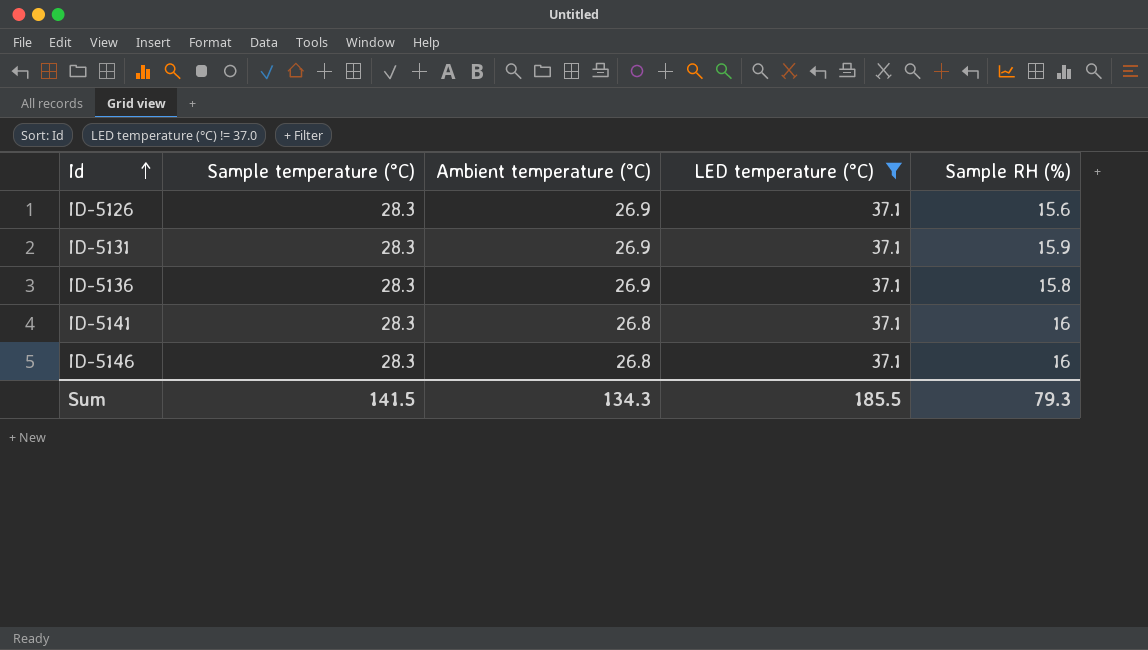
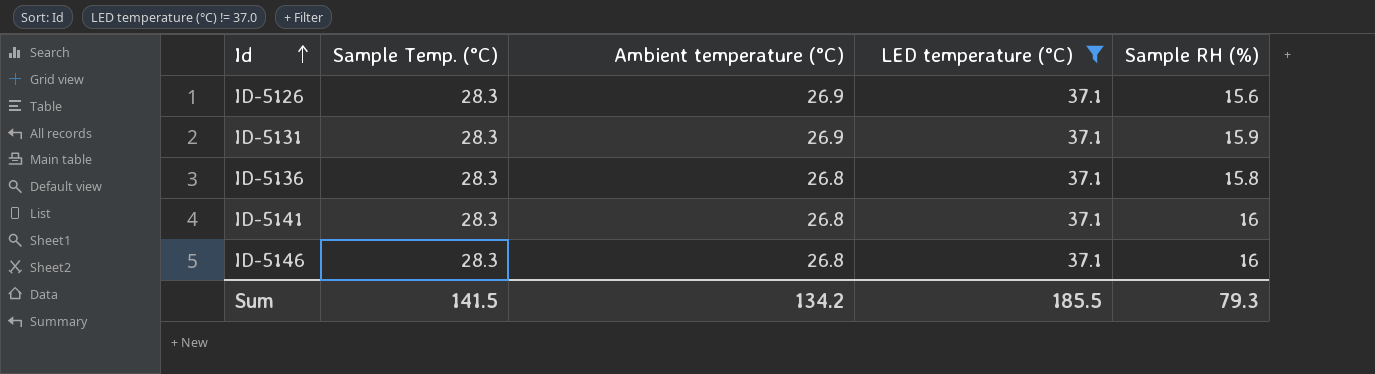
column name: Sample temperature (°C) -> Sample Temp. (°C)
ID-5136 | Ambient temperature (°C): 26.9 -> 26.8
Sum | Ambient temperature (°C): 134.3 -> 134.2

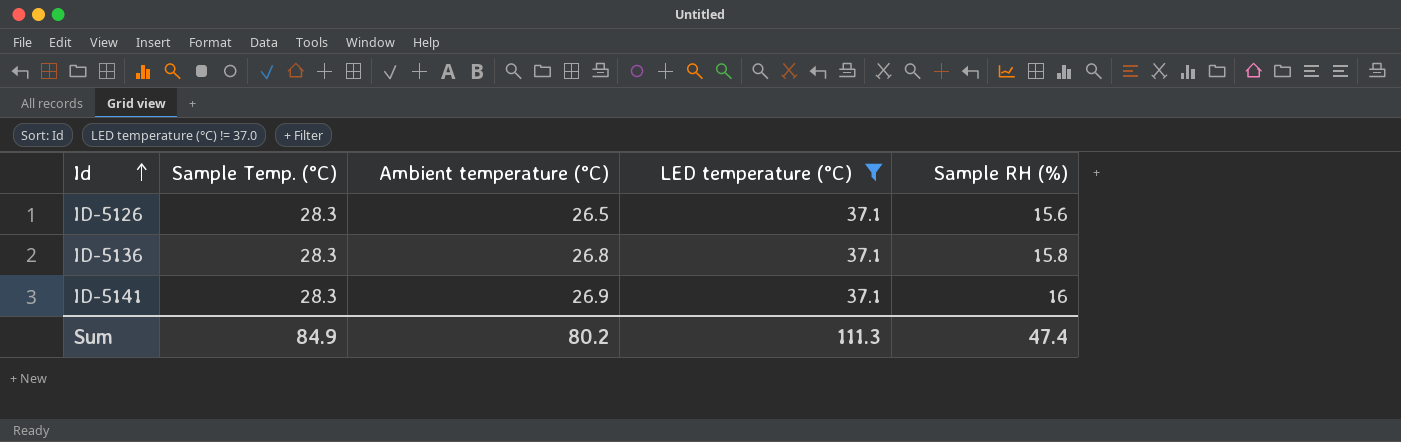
row ID-5131: 28.3 | 26.9 | 37.1 | 15.9 -> none
row ID-5146: 28.3 | 26.8 | 37.1 | 16 -> none
ID-5126 | Ambient temperature (°C): 26.9 -> 26.5
ID-5141 | Ambient temperature (°C): 26.8 -> 26.9
Sum | Sample Temp. (°C): 141.5 -> 84.9
Sum | Ambient temperature (°C): 134.2 -> 80.2
Sum | LED temperature (°C): 185.5 -> 111.3
Sum | Sample RH (%): 79.3 -> 47.4

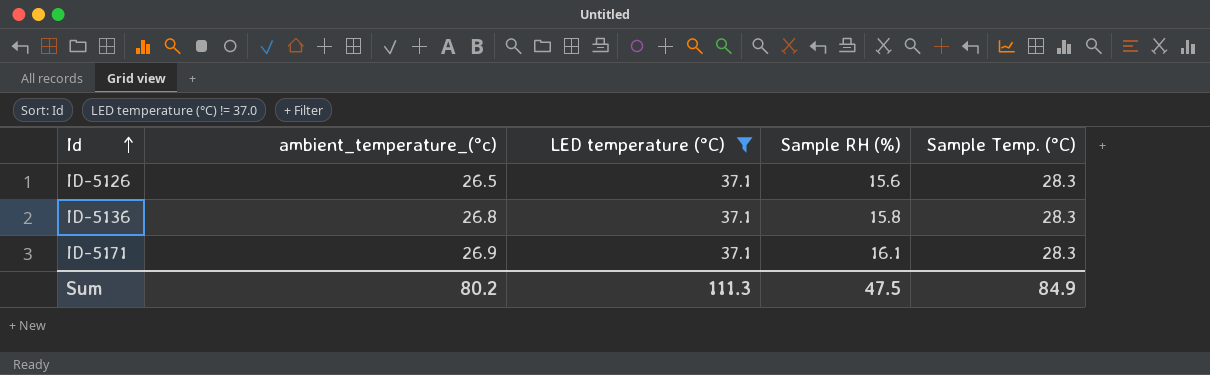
column name: Ambient temperature (°C) -> ambient_temperature_(°c)
column Sample Temp. (°C) | position: 2 -> 5
row ID-5141: 28.3 | 26.9 | 37.1 | 16 -> none
row ID-5171: none -> 26.9 | 37.1 | 16.1 | 28.3
Sum | Sample RH (%): 47.4 -> 47.5

